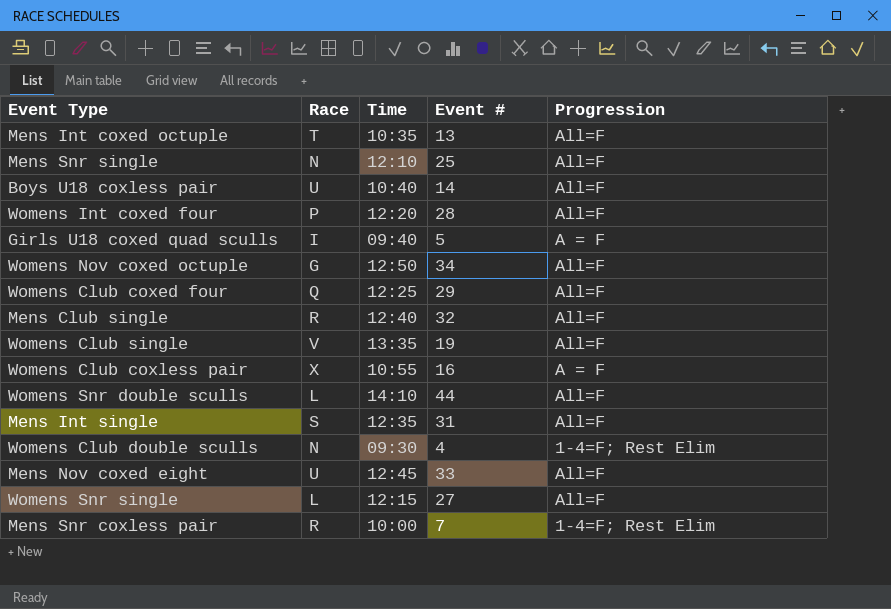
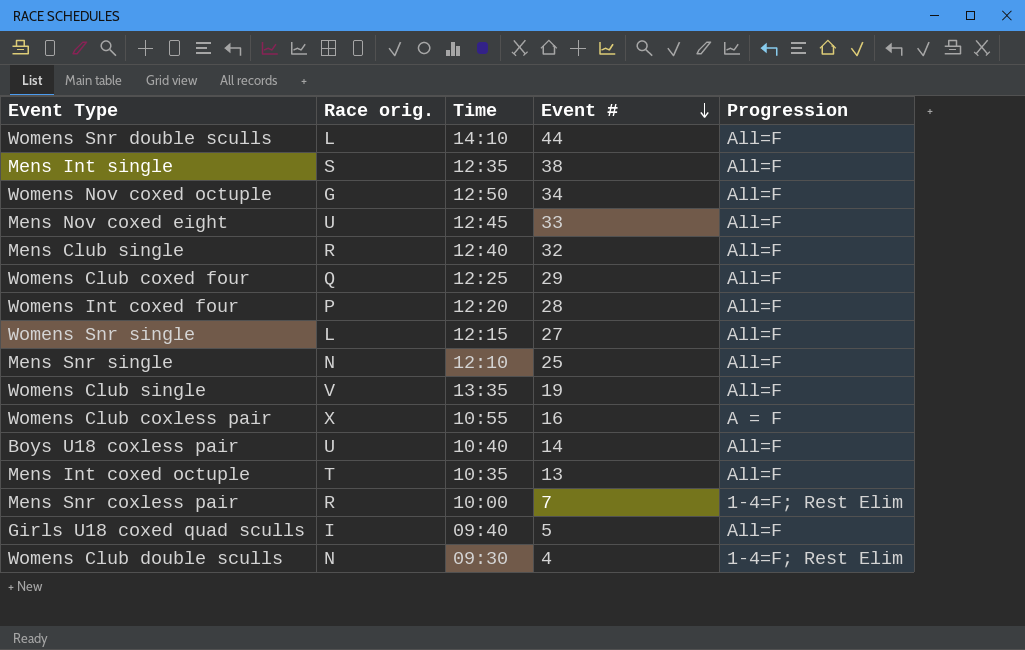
row order: none -> Event # descending
column name: Race -> Race orig.
Mens Int single | Event #: 31 -> 38
Girls U18 coxed quad sculls | Progression: A = F -> All=F

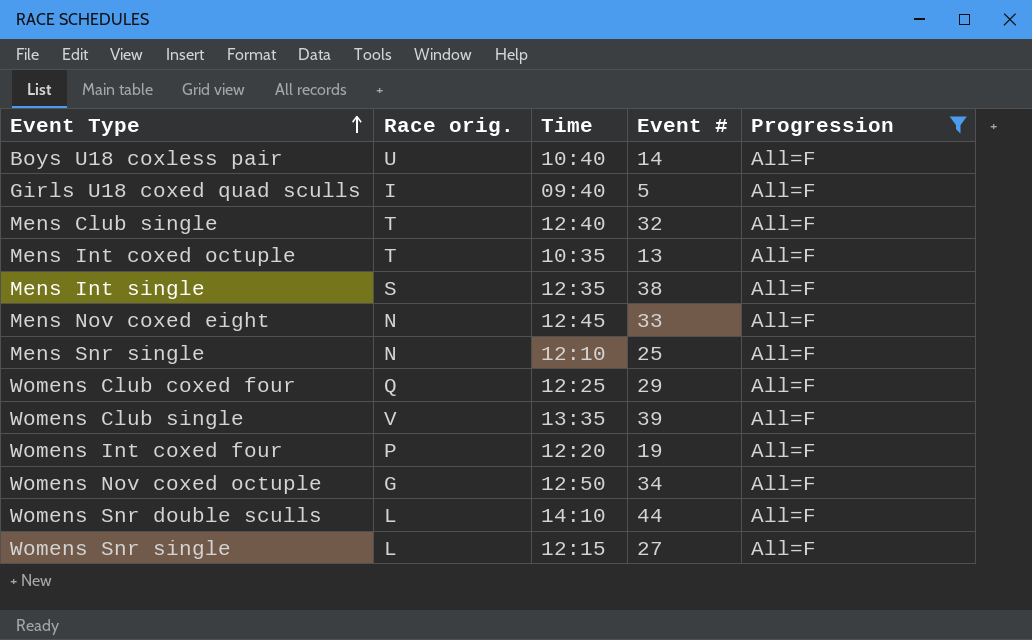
filter: none -> Progression = All=F
row order: Event # descending -> Event Type ascending
Mens Club single | Race orig.: R -> T
Mens Nov coxed eight | Race orig.: U -> N
Womens Club single | Event #: 19 -> 39
Womens Int coxed four | Event #: 28 -> 19

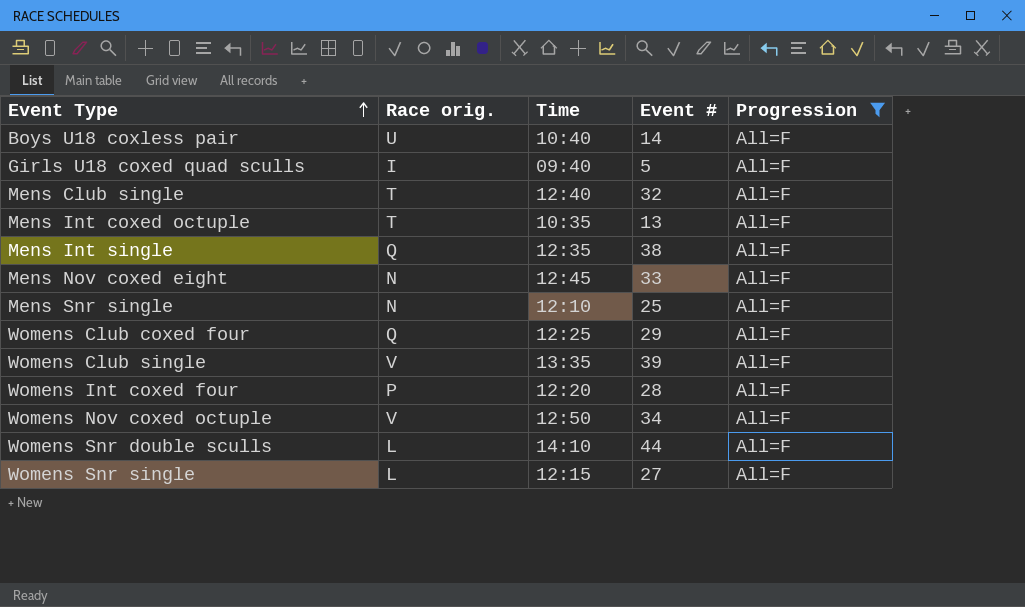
Mens Int single | Race orig.: S -> Q
Womens Int coxed four | Event #: 19 -> 28
Womens Nov coxed octuple | Race orig.: G -> V

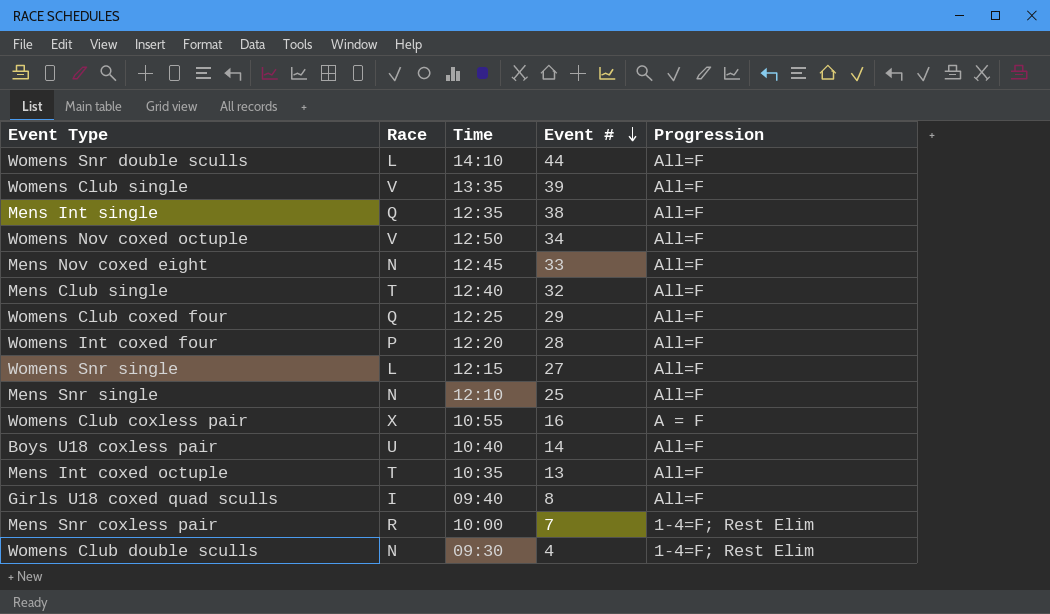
filter: Progression = All=F -> none
row order: Event Type ascending -> Event # descending
column name: Race orig. -> Race
Girls U18 coxed quad sculls | Event #: 5 -> 8

